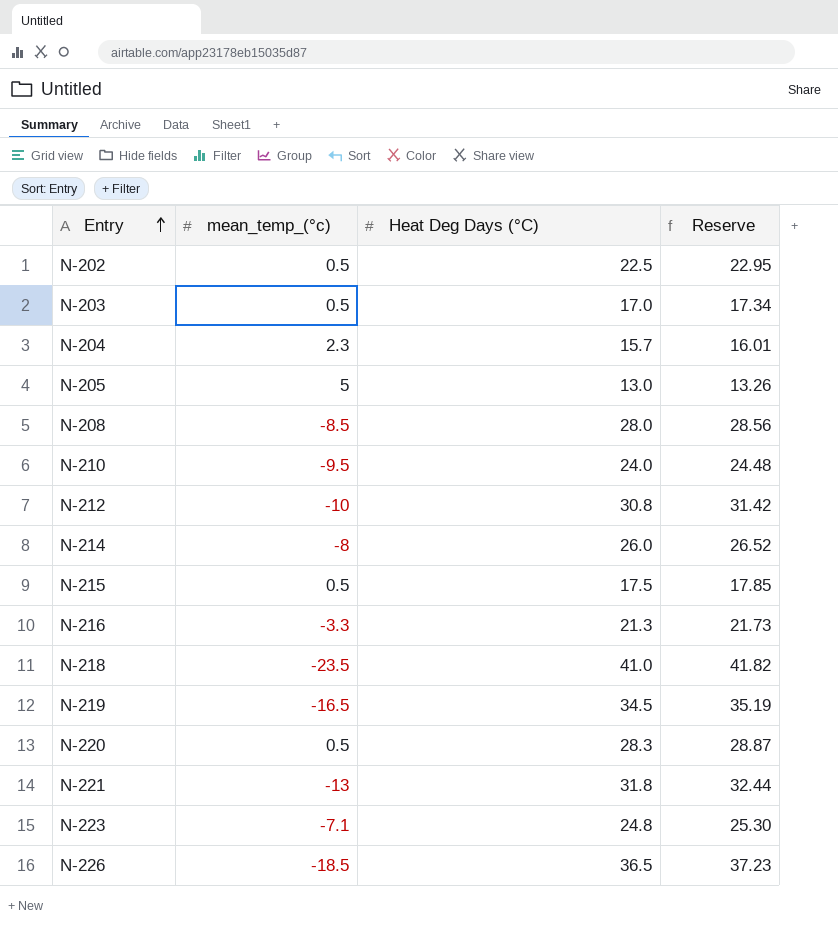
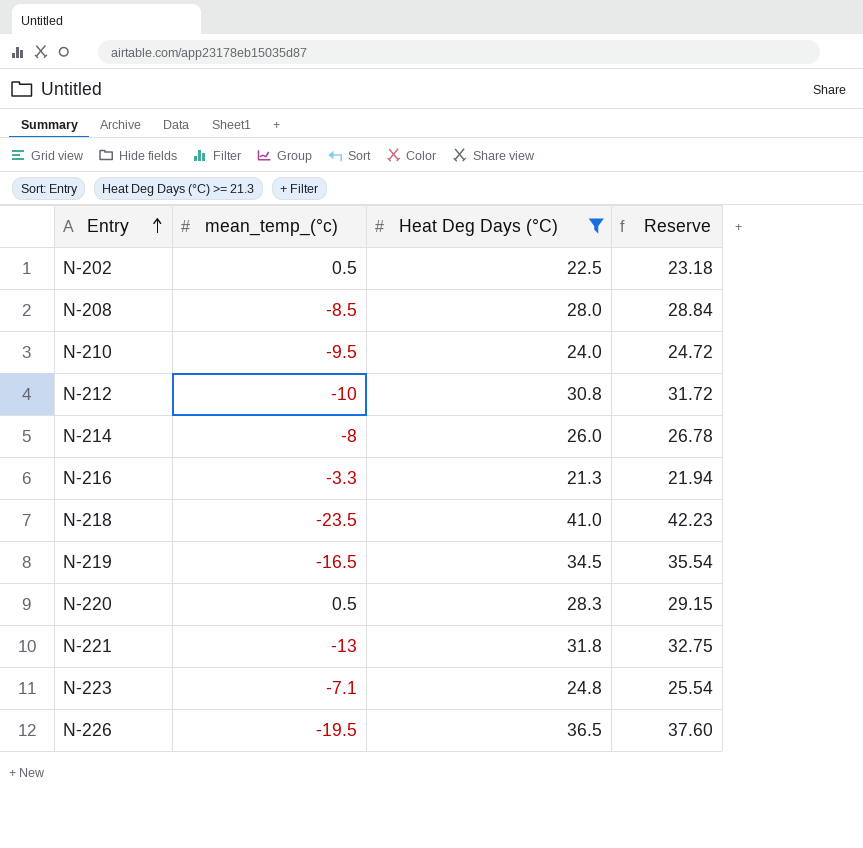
filter: none -> Heat Deg Days (°C) >= 21.3
column Reserve | formula: [Heat Deg Days (°C)] * 1.02 -> [Heat Deg Days (°C)] * 1.03
N-226 | mean_temp_(°c): -18.5 -> -19.5

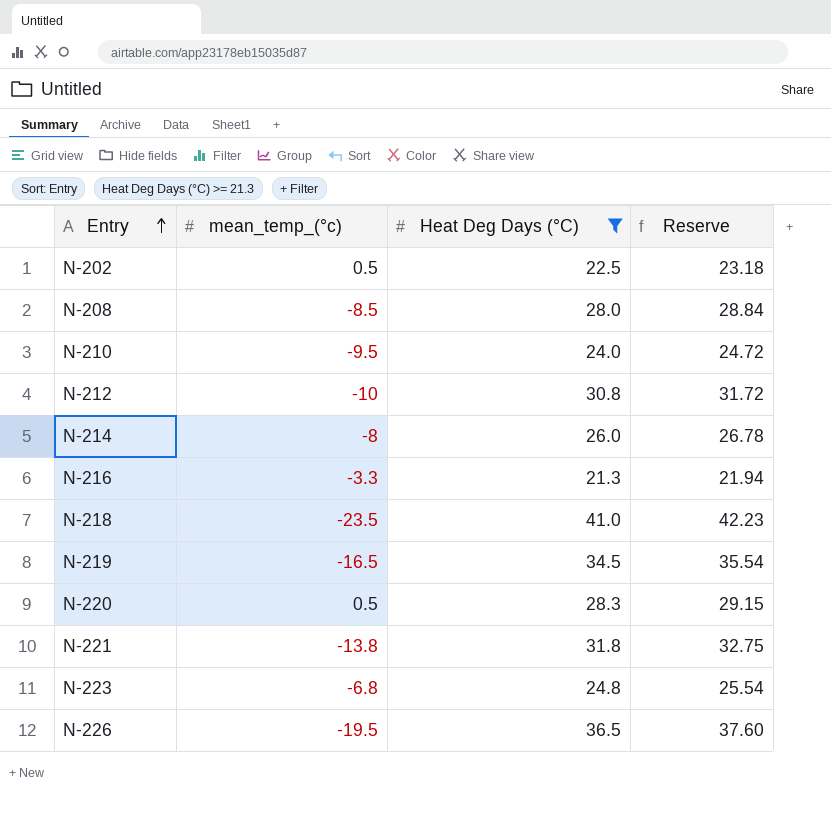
N-221 | mean_temp_(°c): -13 -> -13.8
N-223 | mean_temp_(°c): -7.1 -> -6.8

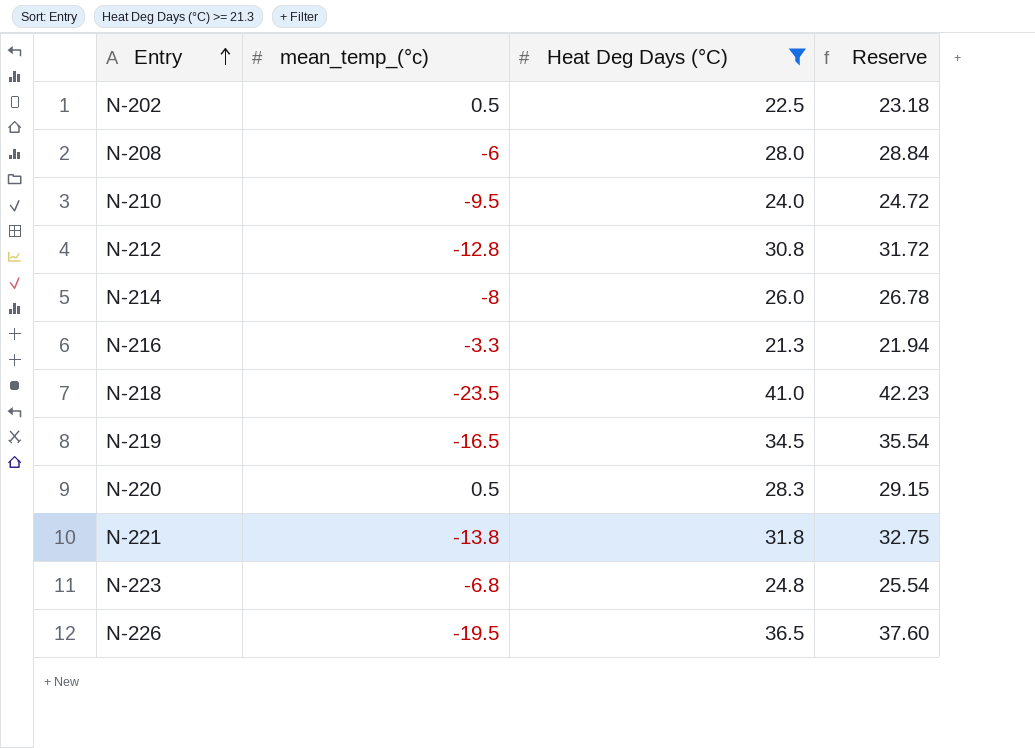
N-208 | mean_temp_(°c): -8.5 -> -6
N-212 | mean_temp_(°c): -10 -> -12.8

